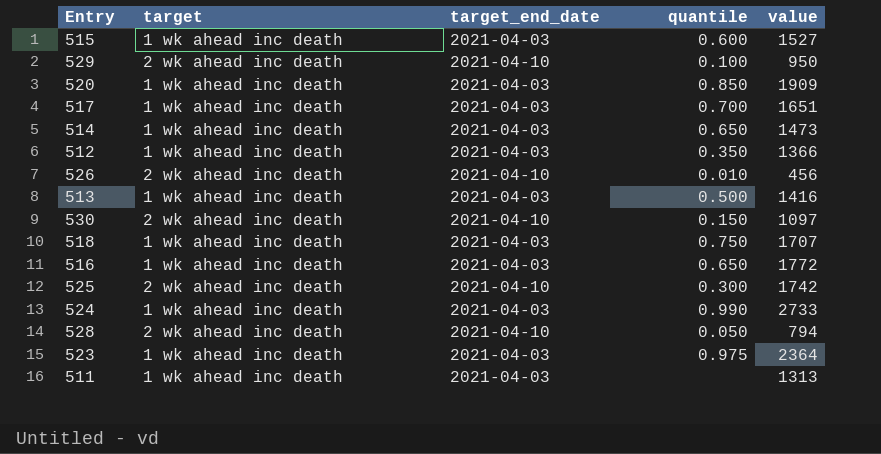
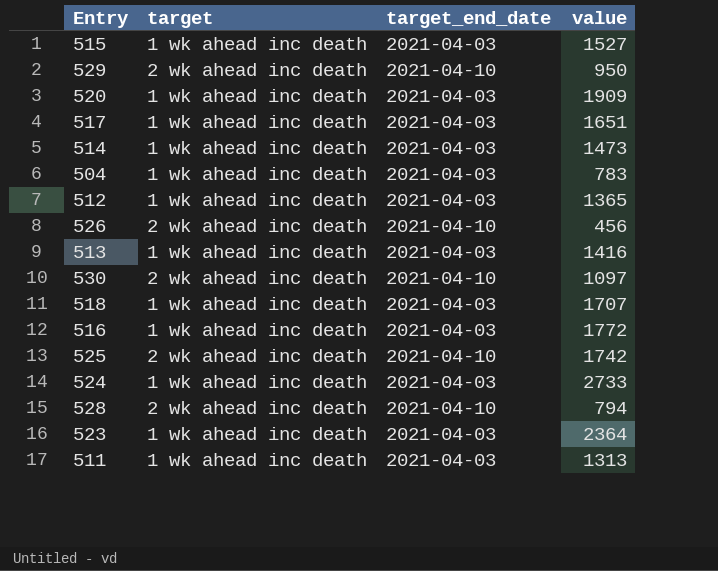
column quantile | position: 4 -> none
row 504: none -> 1 wk ahead inc death | 2021-04-03 | 783
512 | value: 1366 -> 1365

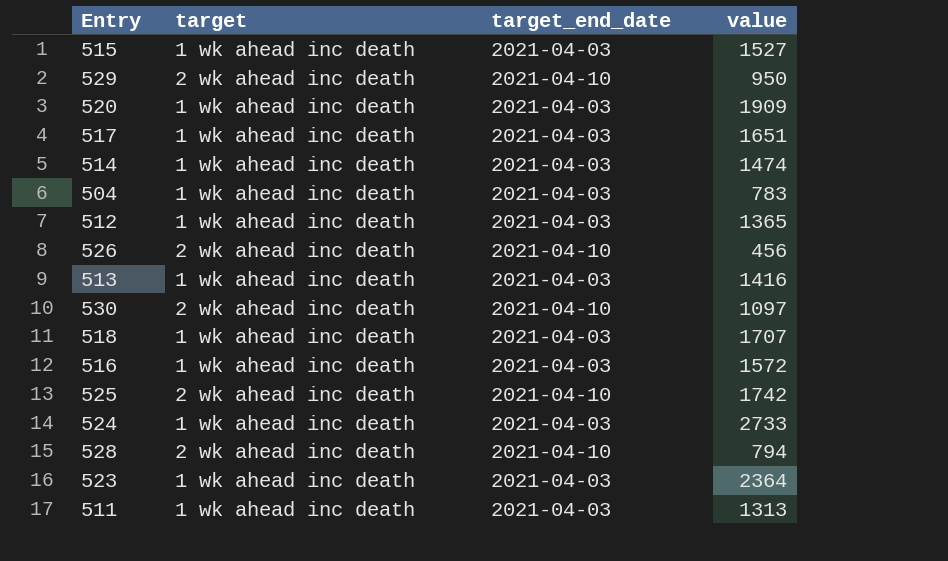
514 | value: 1473 -> 1474
516 | value: 1772 -> 1572

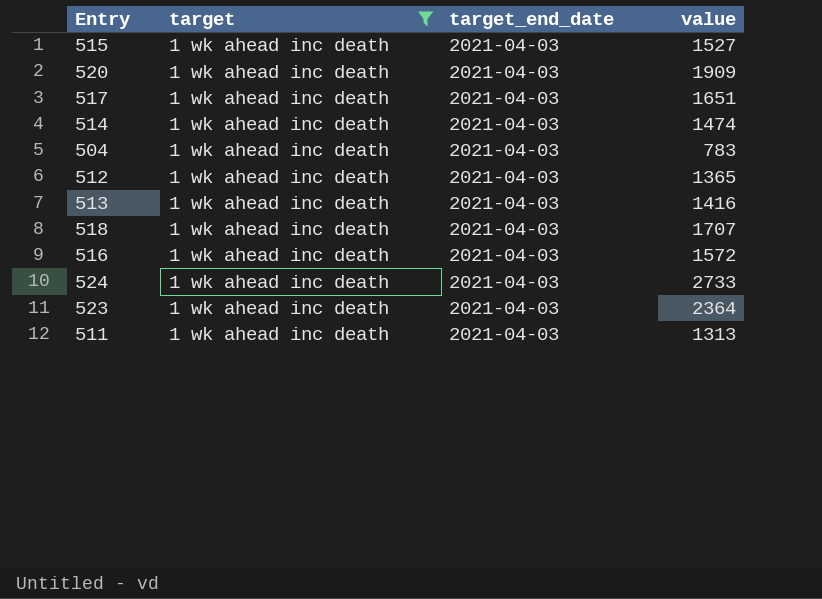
filter: none -> target = 1 wk ahead inc death

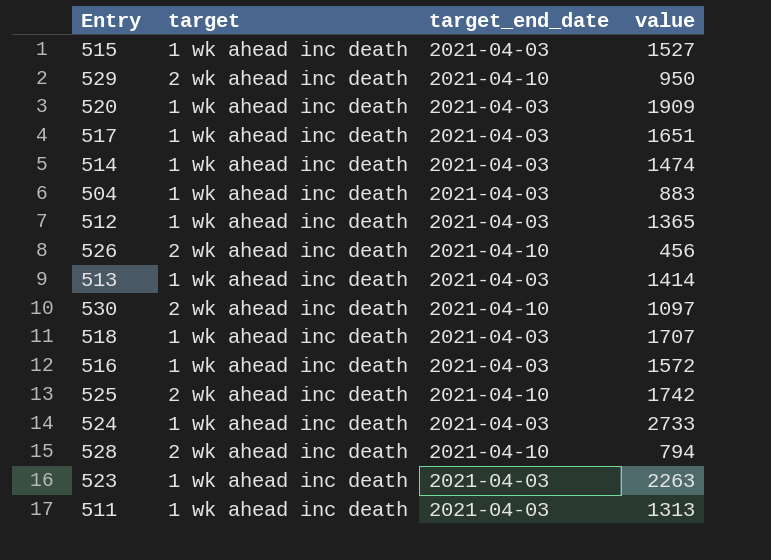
filter: target = 1 wk ahead inc death -> none
504 | value: 783 -> 883
513 | value: 1416 -> 1414
523 | value: 2364 -> 2263

